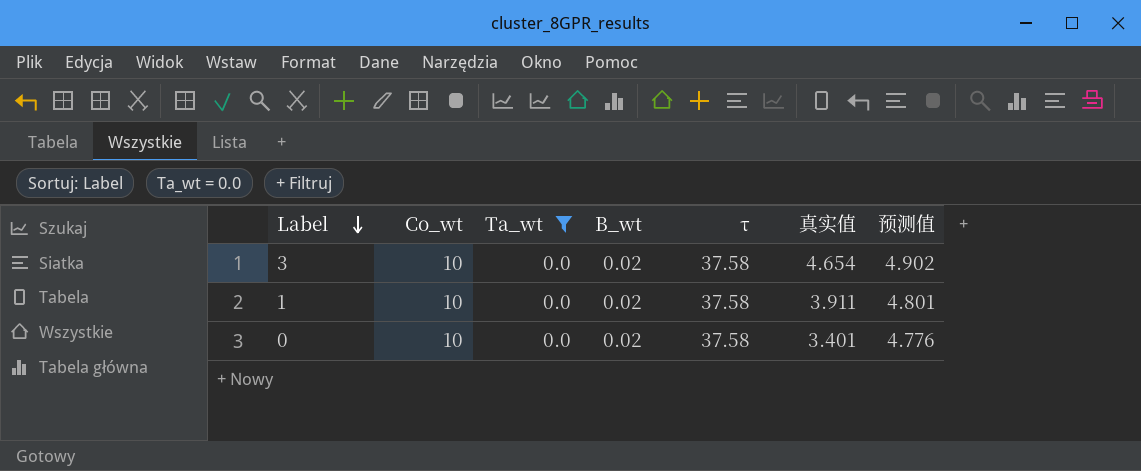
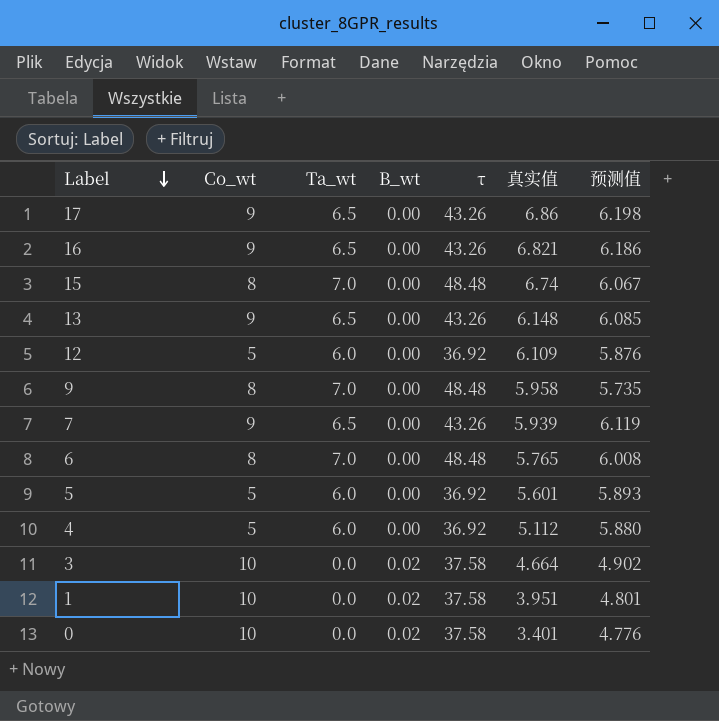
filter: Ta_wt = 0.0 -> none
3 | 真实值: 4.654 -> 4.664
1 | 真实值: 3.911 -> 3.951

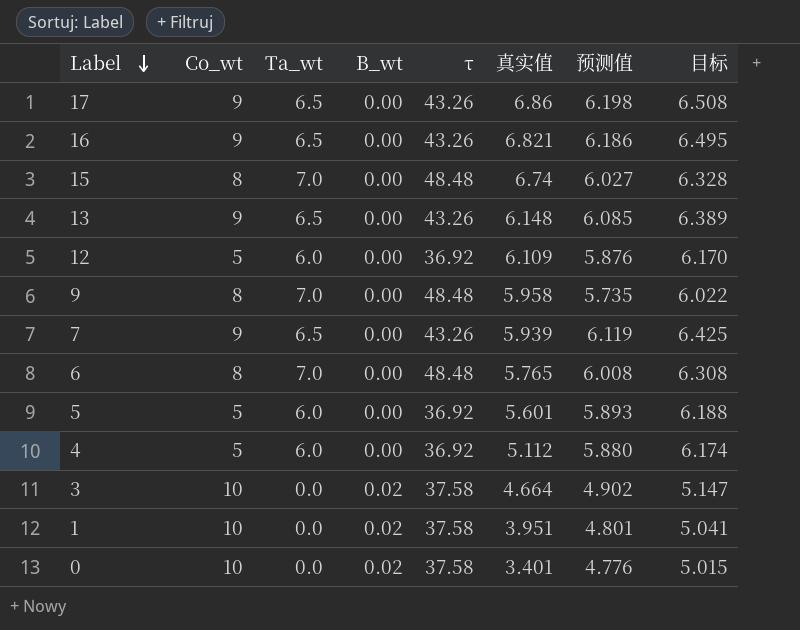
column 目标 | formula: none -> [预测值] * 1.05
15 | 预测值: 6.067 -> 6.027

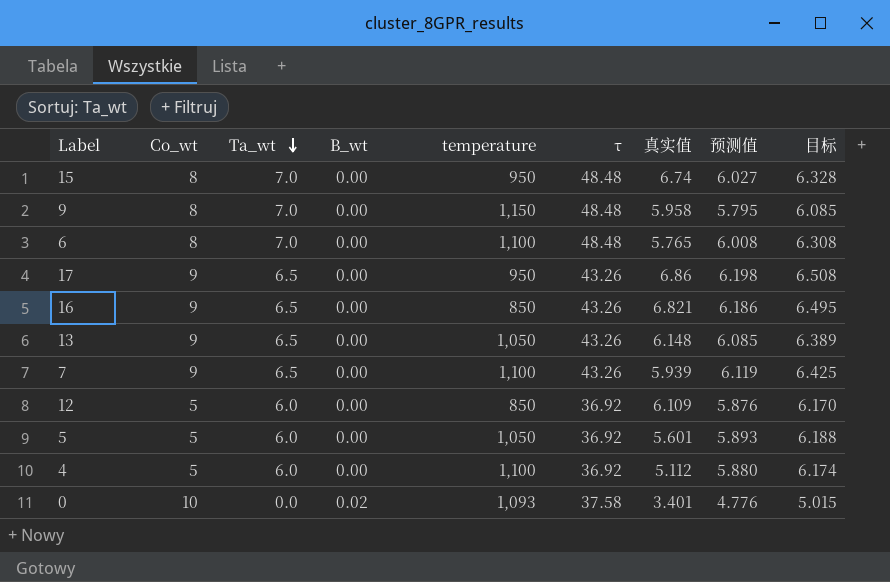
row order: Label descending -> Ta_wt descending
column temperature | position: none -> 5
row 3: 10 | 0.0 | 0.02 | 37.58 | 4.664 | 4.902 | 5.147 -> none
row 1: 10 | 0.0 | 0.02 | 37.58 | 3.951 | 4.801 | 5.041 -> none
9 | 预测值: 5.735 -> 5.795
9 | 目标: 6.022 -> 6.085

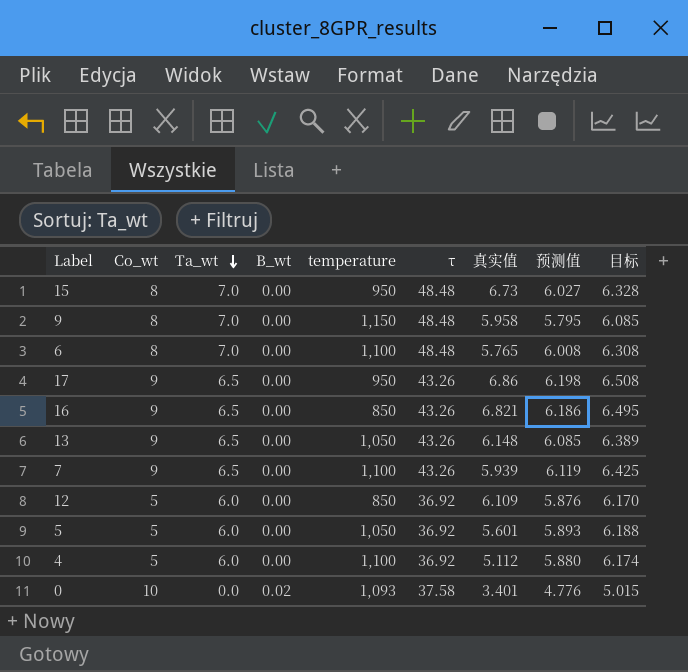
15 | 真实值: 6.74 -> 6.73

